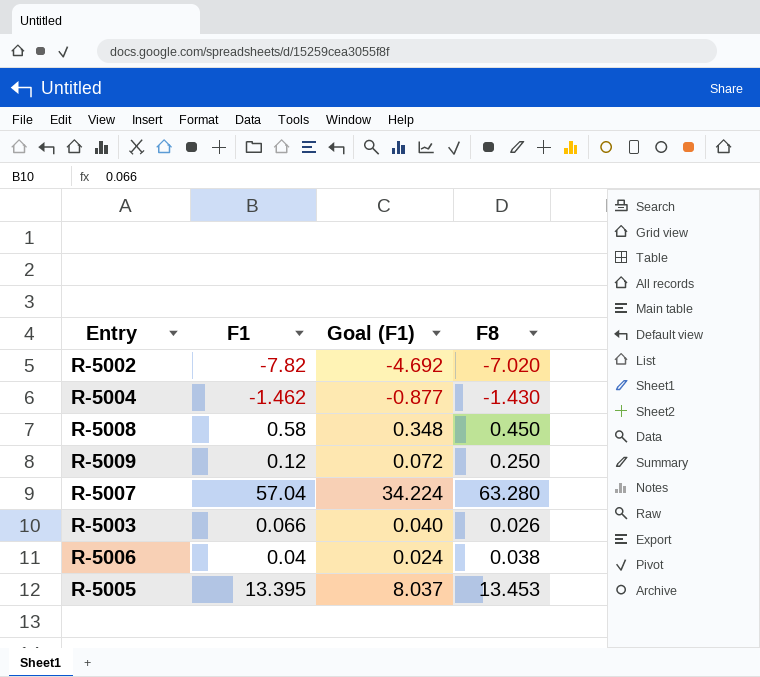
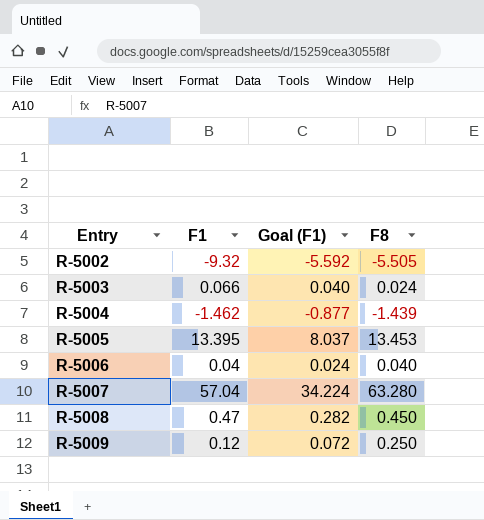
row order: none -> Entry ascending
R-5002 | F1: -7.82 -> -9.32
R-5002 | Goal (F1): -4.692 -> -5.592
R-5002 | F8: -7.020 -> -5.505
R-5003 | F8: 0.026 -> 0.024
R-5004 | F8: -1.430 -> -1.439
R-5006 | F8: 0.038 -> 0.040
R-5008 | F1: 0.58 -> 0.47
R-5008 | Goal (F1): 0.348 -> 0.282

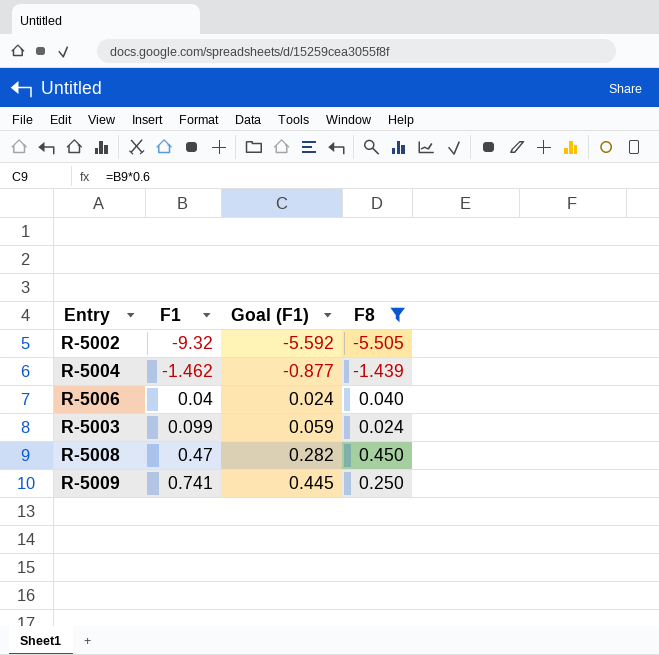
filter: none -> F8 <= 0.450
row order: Entry ascending -> F1 ascending
R-5003 | F1: 0.066 -> 0.099
R-5003 | Goal (F1): 0.040 -> 0.059
R-5009 | F1: 0.12 -> 0.741
R-5009 | Goal (F1): 0.072 -> 0.445

